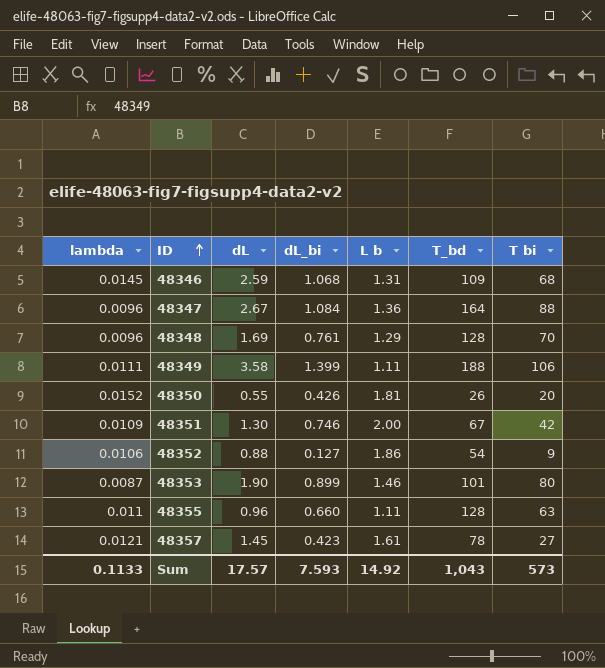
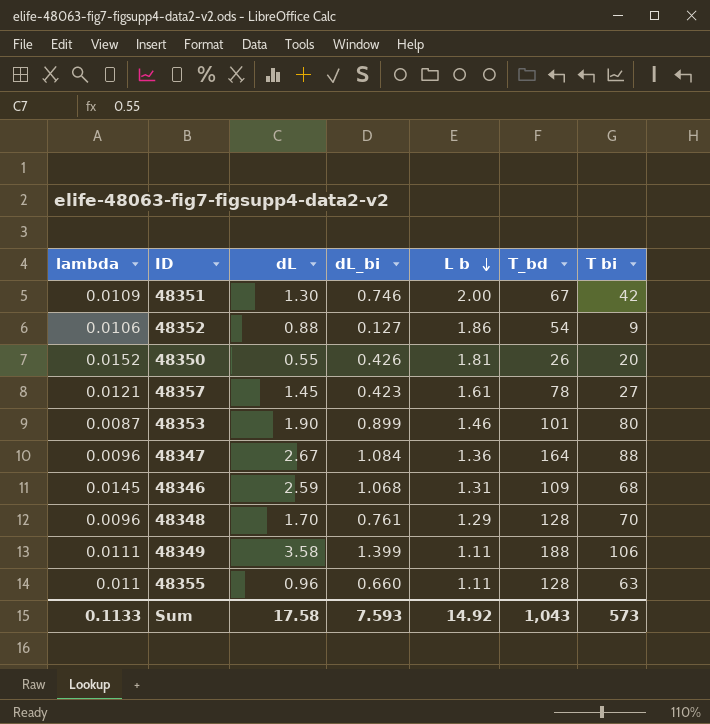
row order: ID ascending -> L b descending
48348 | dL: 1.69 -> 1.70
Sum | dL: 17.57 -> 17.58

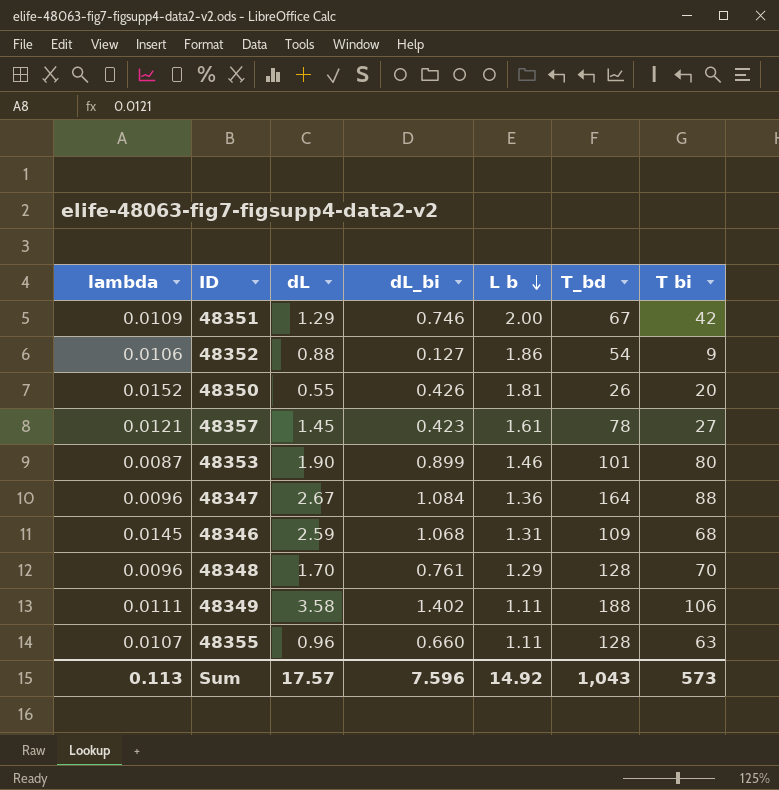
48351 | dL: 1.30 -> 1.29
48349 | dL_bi: 1.399 -> 1.402
48355 | lambda: 0.011 -> 0.0107
Sum | lambda: 0.1133 -> 0.113
Sum | dL: 17.58 -> 17.57
Sum | dL_bi: 7.593 -> 7.596

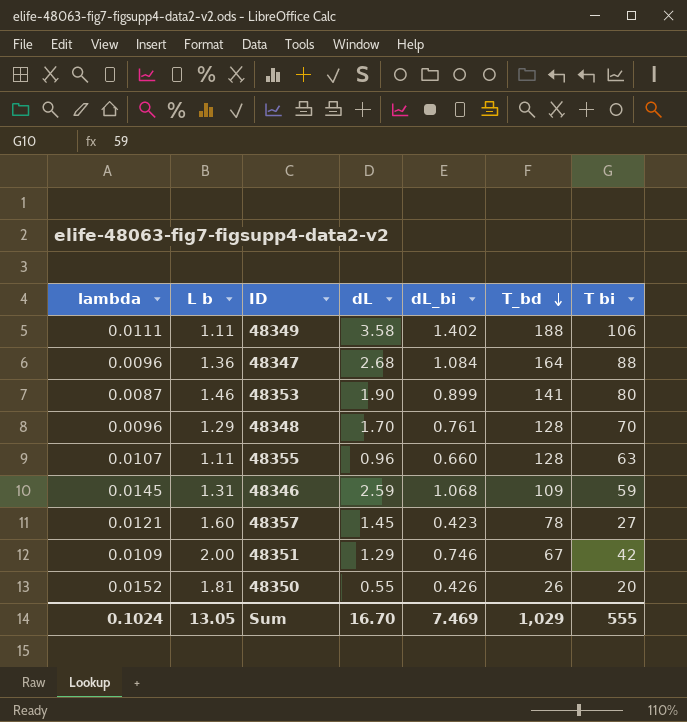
row order: L b descending -> T_bd descending
column L b | position: 5 -> 2
row 48352: 0.0106 | 0.88 | 0.127 | 1.86 | 54 | 9 -> none
48347 | dL: 2.67 -> 2.68
48353 | T_bd: 101 -> 141
48346 | T bi: 68 -> 59
48357 | L b: 1.61 -> 1.60
Sum | lambda: 0.113 -> 0.1024
Sum | L b: 14.92 -> 13.05
Sum | dL: 17.57 -> 16.70
Sum | dL_bi: 7.596 -> 7.469
Sum | T_bd: 1,043 -> 1,029
Sum | T bi: 573 -> 555

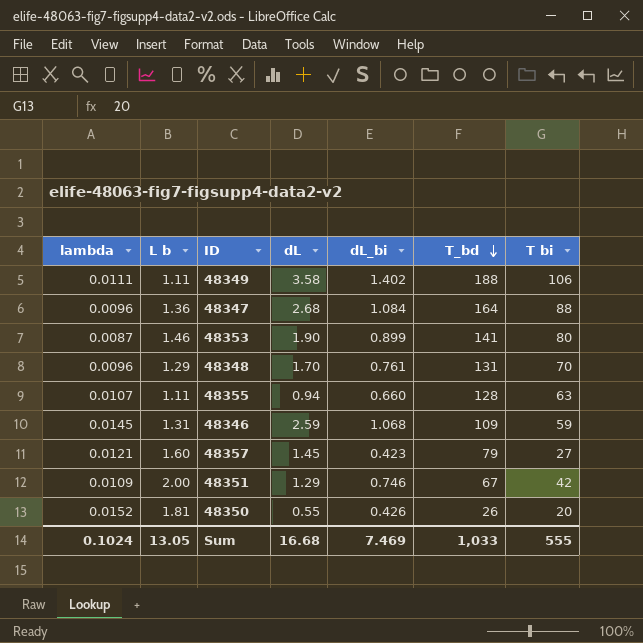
48348 | T_bd: 128 -> 131
48355 | dL: 0.96 -> 0.94
48357 | T_bd: 78 -> 79
Sum | dL: 16.70 -> 16.68
Sum | T_bd: 1,029 -> 1,033

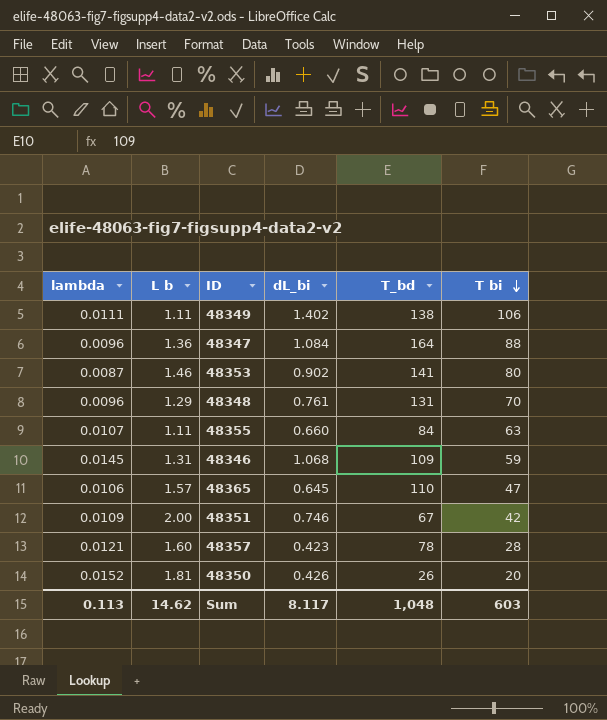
row order: T_bd descending -> T bi descending
column dL | position: 4 -> none
48349 | T_bd: 188 -> 138
48353 | dL_bi: 0.899 -> 0.902
48355 | T_bd: 128 -> 84
row 48365: none -> 0.0106 | 1.57 | 0.645 | 110 | 47
48357 | T_bd: 79 -> 78
48357 | T bi: 27 -> 28
Sum | lambda: 0.1024 -> 0.113
Sum | L b: 13.05 -> 14.62
Sum | dL_bi: 7.469 -> 8.117
Sum | T_bd: 1,033 -> 1,048
Sum | T bi: 555 -> 603

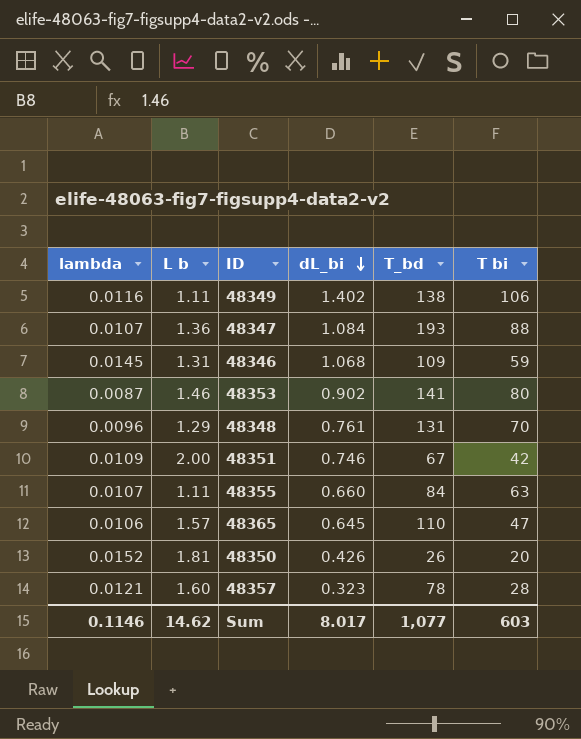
row order: T bi descending -> dL_bi descending
48349 | lambda: 0.0111 -> 0.0116
48347 | lambda: 0.0096 -> 0.0107
48347 | T_bd: 164 -> 193
48357 | dL_bi: 0.423 -> 0.323
Sum | lambda: 0.113 -> 0.1146
Sum | dL_bi: 8.117 -> 8.017
Sum | T_bd: 1,048 -> 1,077

